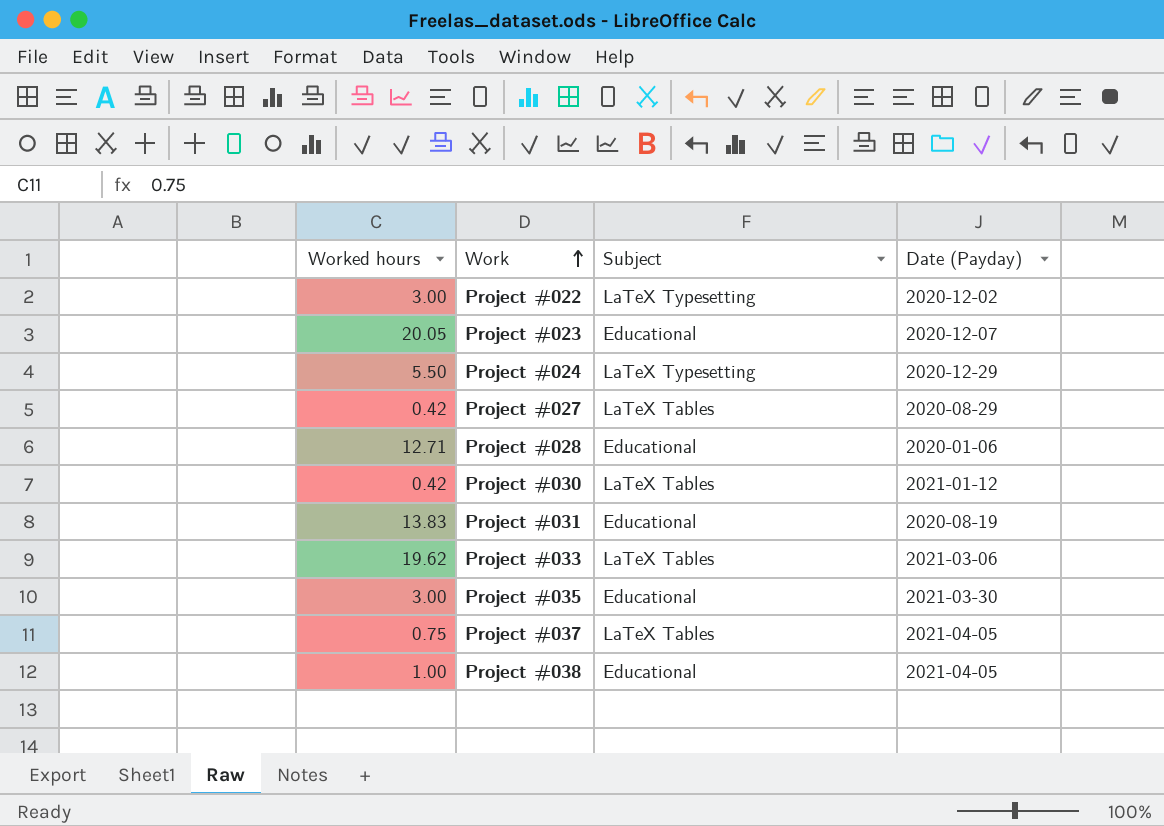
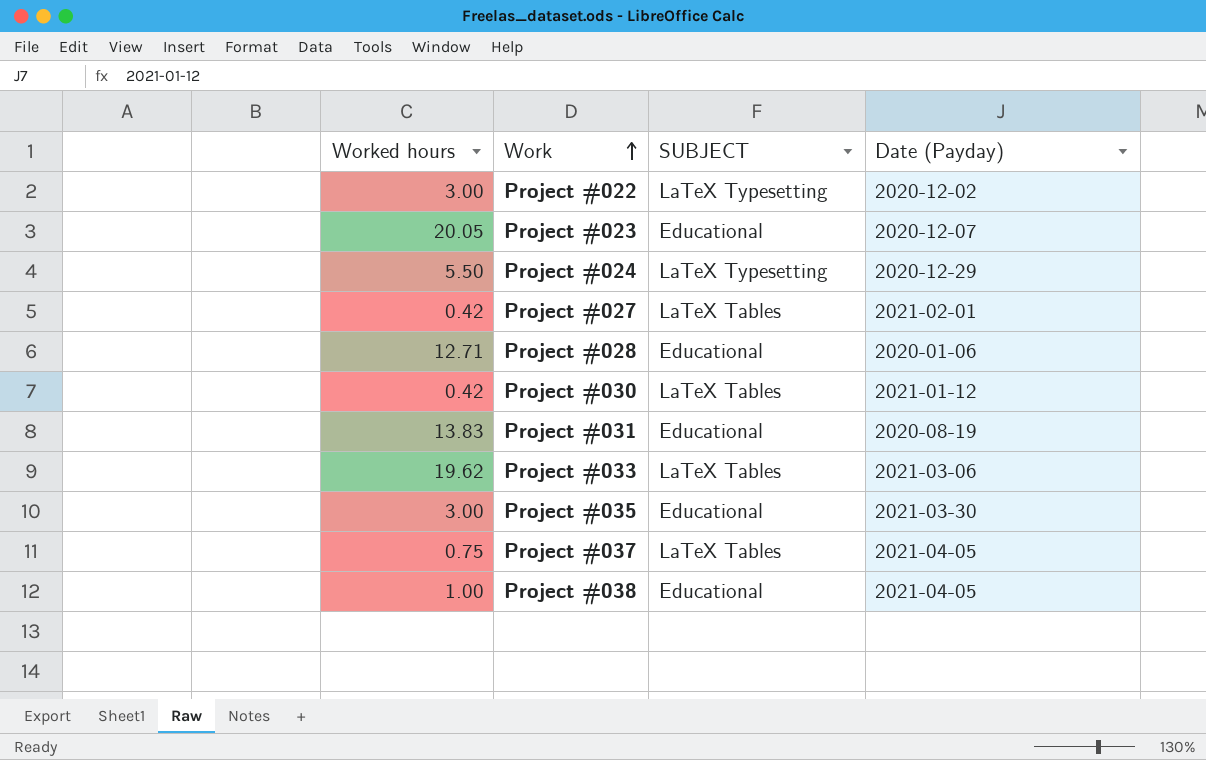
column name: Subject -> SUBJECT
Project #027 | Date (Payday): 2020-08-29 -> 2021-02-01

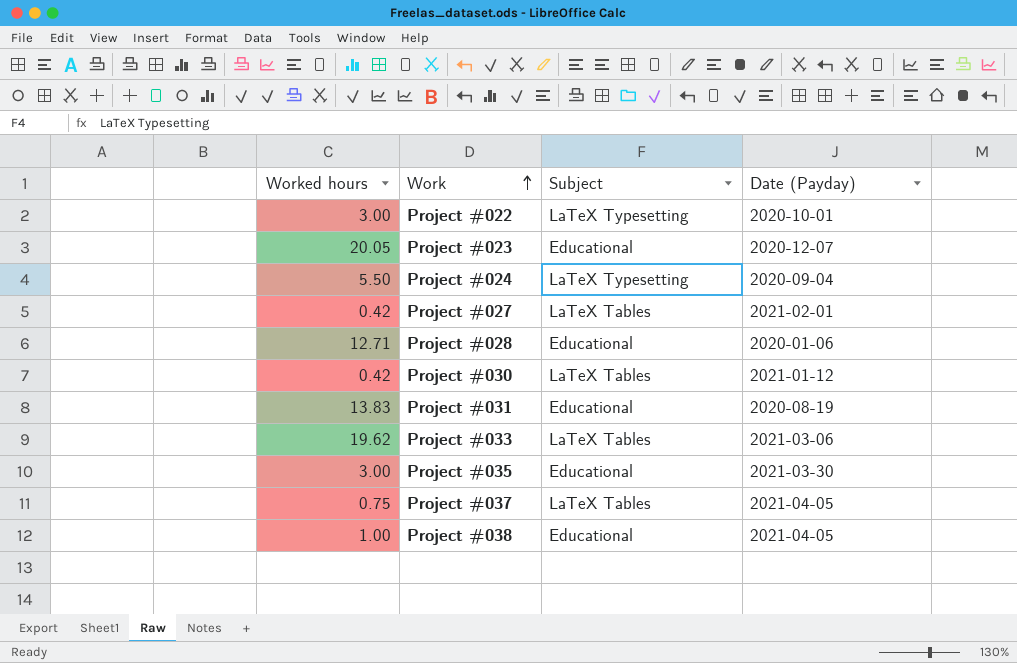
column name: SUBJECT -> Subject
Project #022 | Date (Payday): 2020-12-02 -> 2020-10-01
Project #024 | Date (Payday): 2020-12-29 -> 2020-09-04

